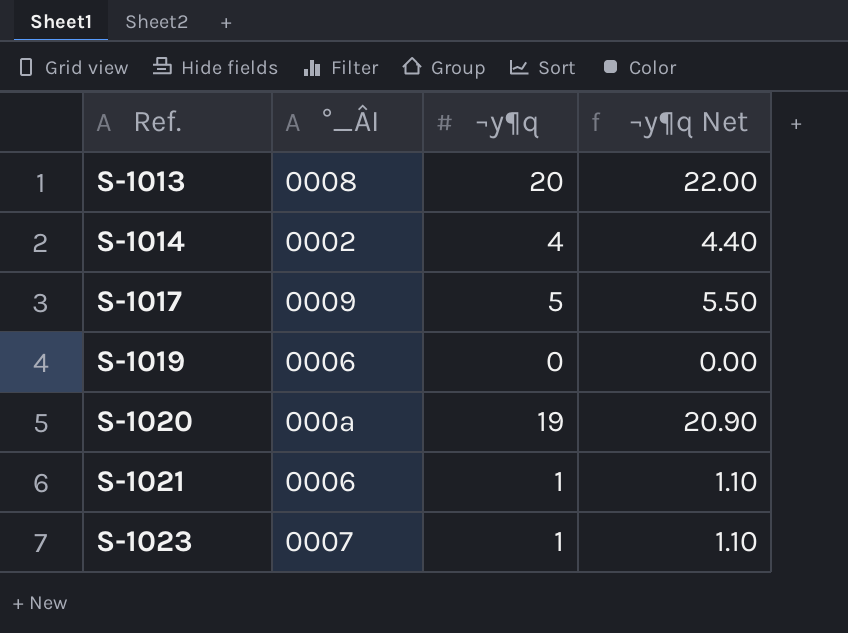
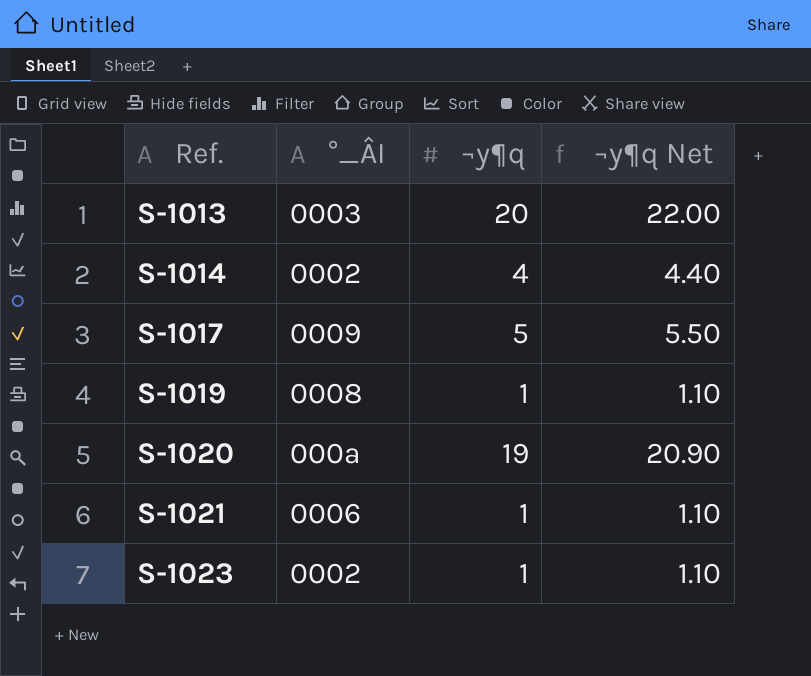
S-1013 | °_ÂI: 0008 -> 0003
S-1019 | °_ÂI: 0006 -> 0008
S-1019 | ¬y¶q: 0 -> 1
S-1019 | ¬y¶q Net: 0.00 -> 1.10
S-1023 | °_ÂI: 0007 -> 0002

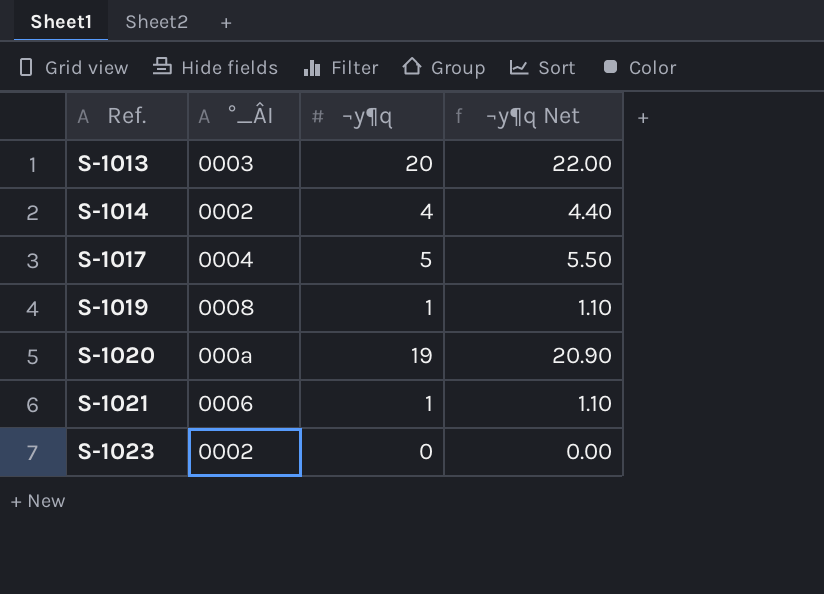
S-1017 | °_ÂI: 0009 -> 0004
S-1023 | ¬y¶q: 1 -> 0
S-1023 | ¬y¶q Net: 1.10 -> 0.00

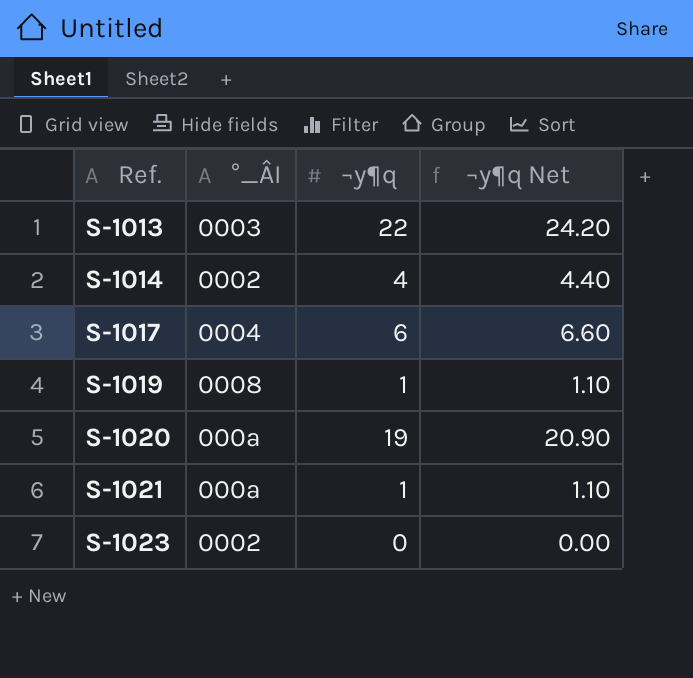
S-1013 | ¬y¶q: 20 -> 22
S-1013 | ¬y¶q Net: 22.00 -> 24.20
S-1017 | ¬y¶q: 5 -> 6
S-1017 | ¬y¶q Net: 5.50 -> 6.60
S-1021 | °_ÂI: 0006 -> 000a

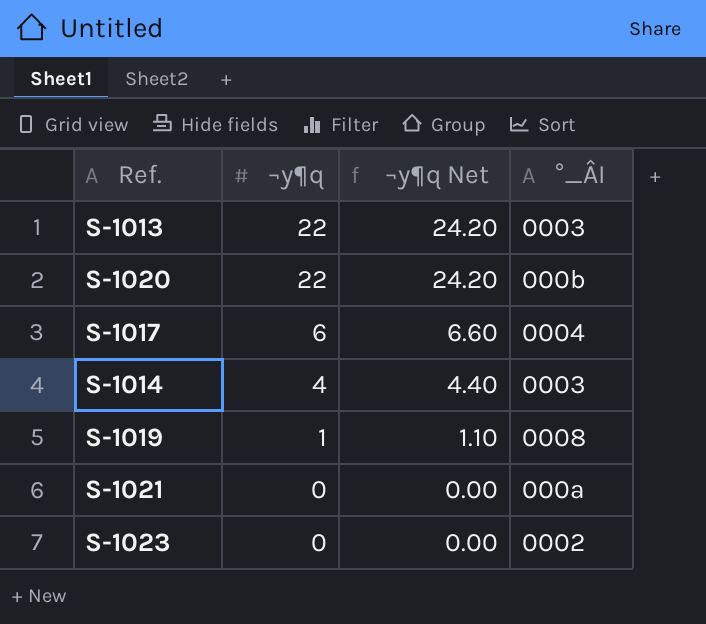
row order: Ref. ascending -> ¬y¶q descending
column °_ÂI | position: 2 -> 4
S-1020 | ¬y¶q: 19 -> 22
S-1020 | ¬y¶q Net: 20.90 -> 24.20
S-1020 | °_ÂI: 000a -> 000b
S-1014 | °_ÂI: 0002 -> 0003
S-1021 | ¬y¶q: 1 -> 0
S-1021 | ¬y¶q Net: 1.10 -> 0.00

